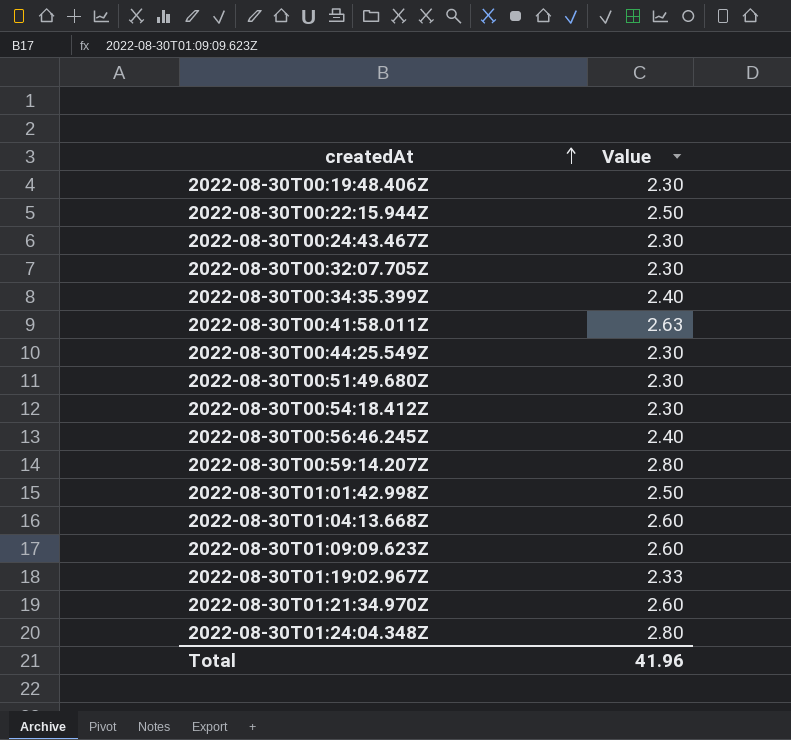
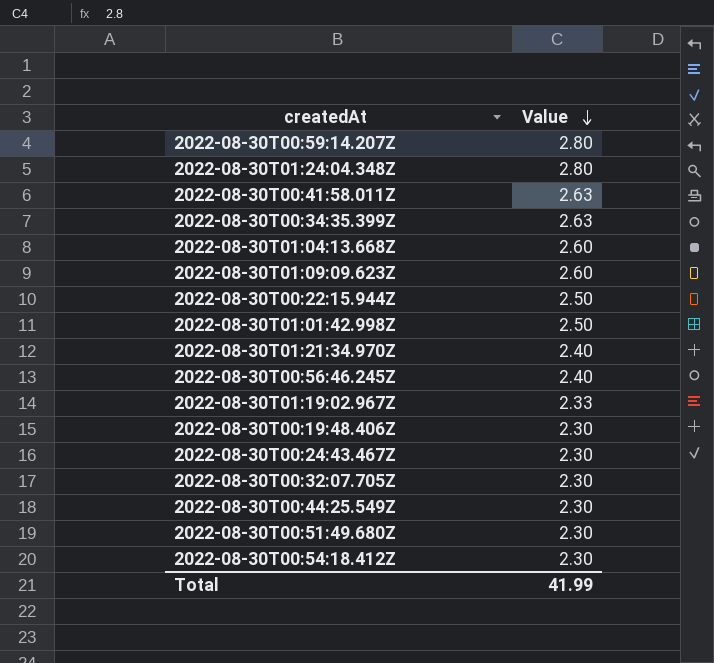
row order: createdAt ascending -> Value descending
2022-08-30T00:34:35.399Z | Value: 2.40 -> 2.63
2022-08-30T01:21:34.970Z | Value: 2.60 -> 2.40
Total | Value: 41.96 -> 41.99

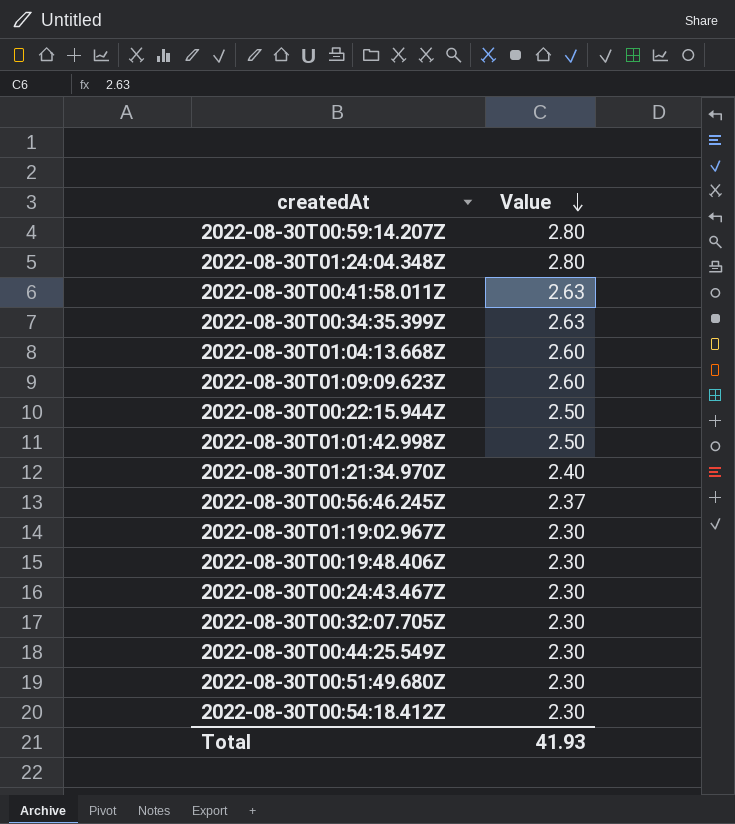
2022-08-30T00:56:46.245Z | Value: 2.40 -> 2.37
2022-08-30T01:19:02.967Z | Value: 2.33 -> 2.30
Total | Value: 41.99 -> 41.93

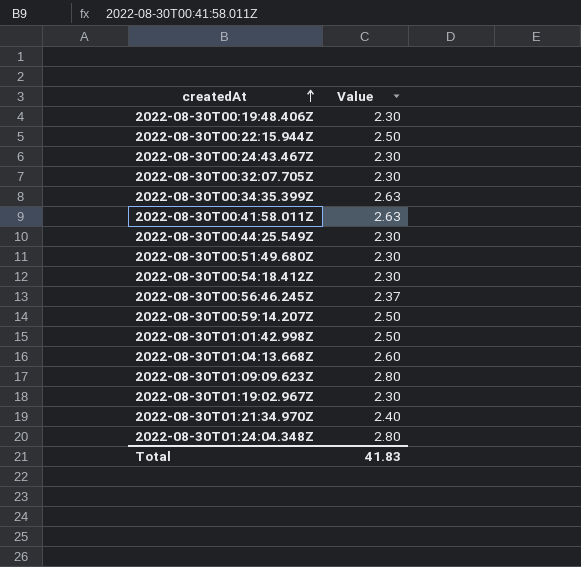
row order: Value descending -> createdAt ascending
2022-08-30T00:59:14.207Z | Value: 2.80 -> 2.50
2022-08-30T01:09:09.623Z | Value: 2.60 -> 2.80
Total | Value: 41.93 -> 41.83

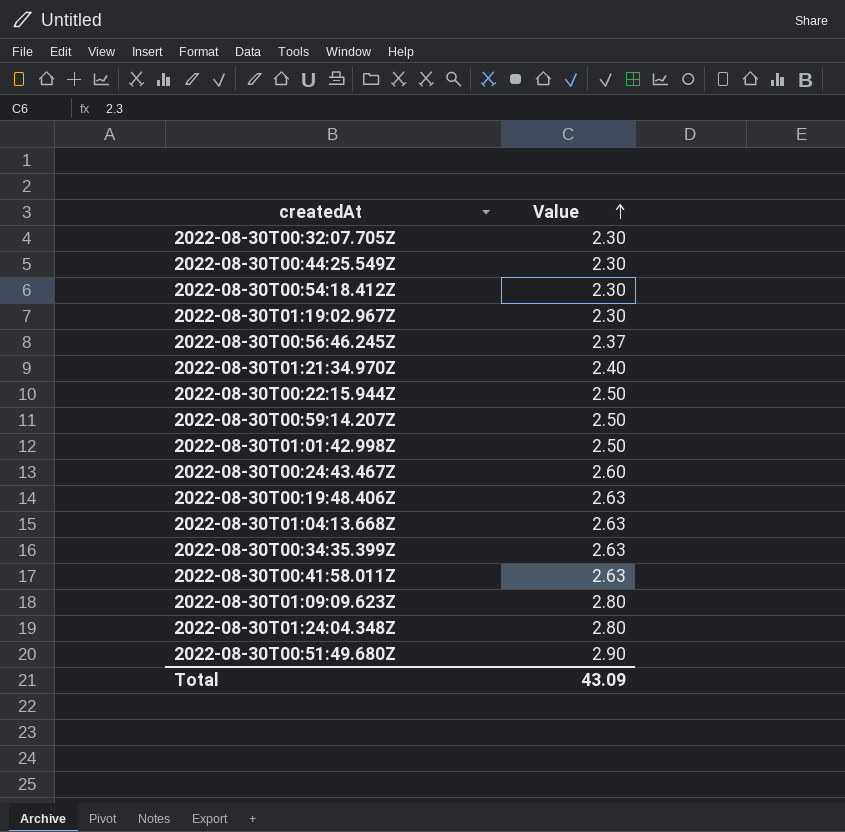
row order: createdAt ascending -> Value ascending
2022-08-30T00:24:43.467Z | Value: 2.30 -> 2.60
2022-08-30T00:19:48.406Z | Value: 2.30 -> 2.63
2022-08-30T01:04:13.668Z | Value: 2.60 -> 2.63
2022-08-30T00:51:49.680Z | Value: 2.30 -> 2.90
Total | Value: 41.83 -> 43.09

